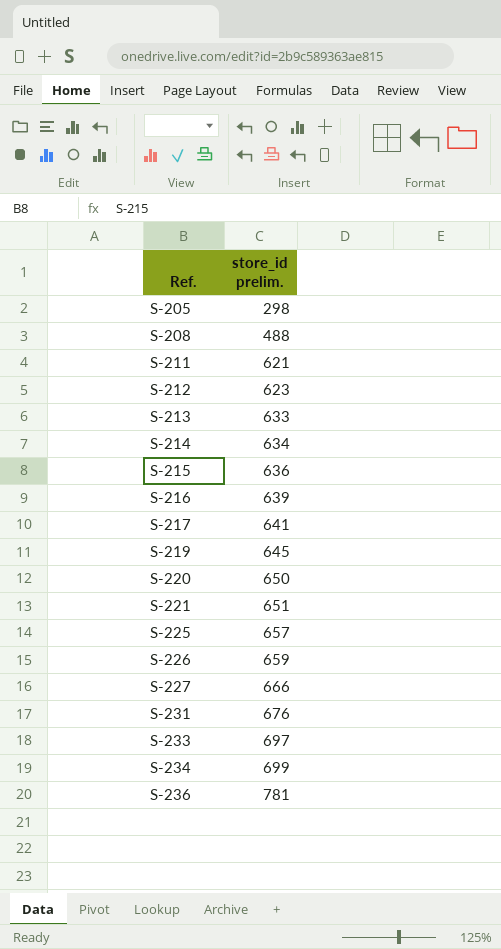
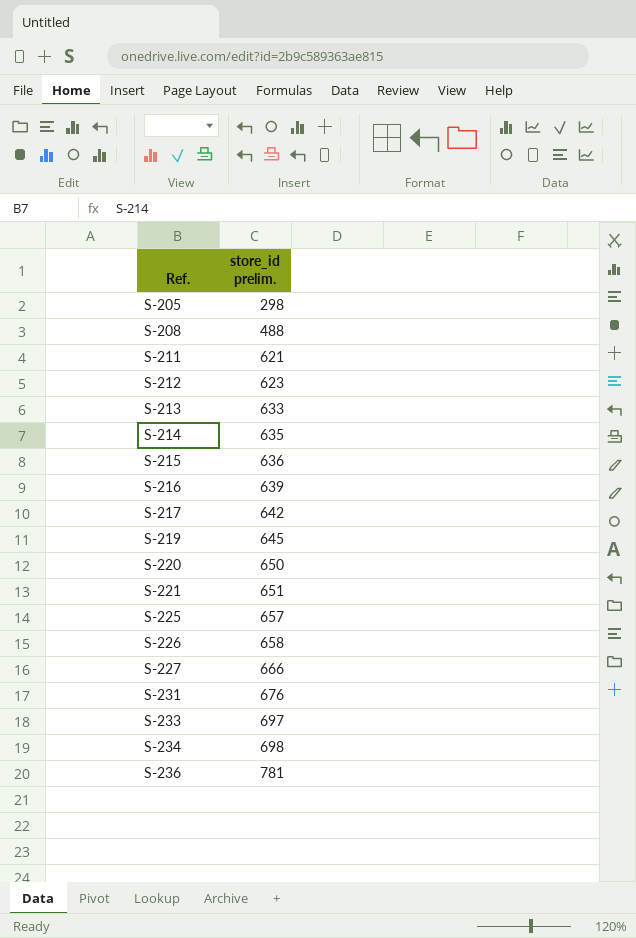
S-214 | store_id prelim.: 634 -> 635
S-217 | store_id prelim.: 641 -> 642
S-226 | store_id prelim.: 659 -> 658
S-234 | store_id prelim.: 699 -> 698

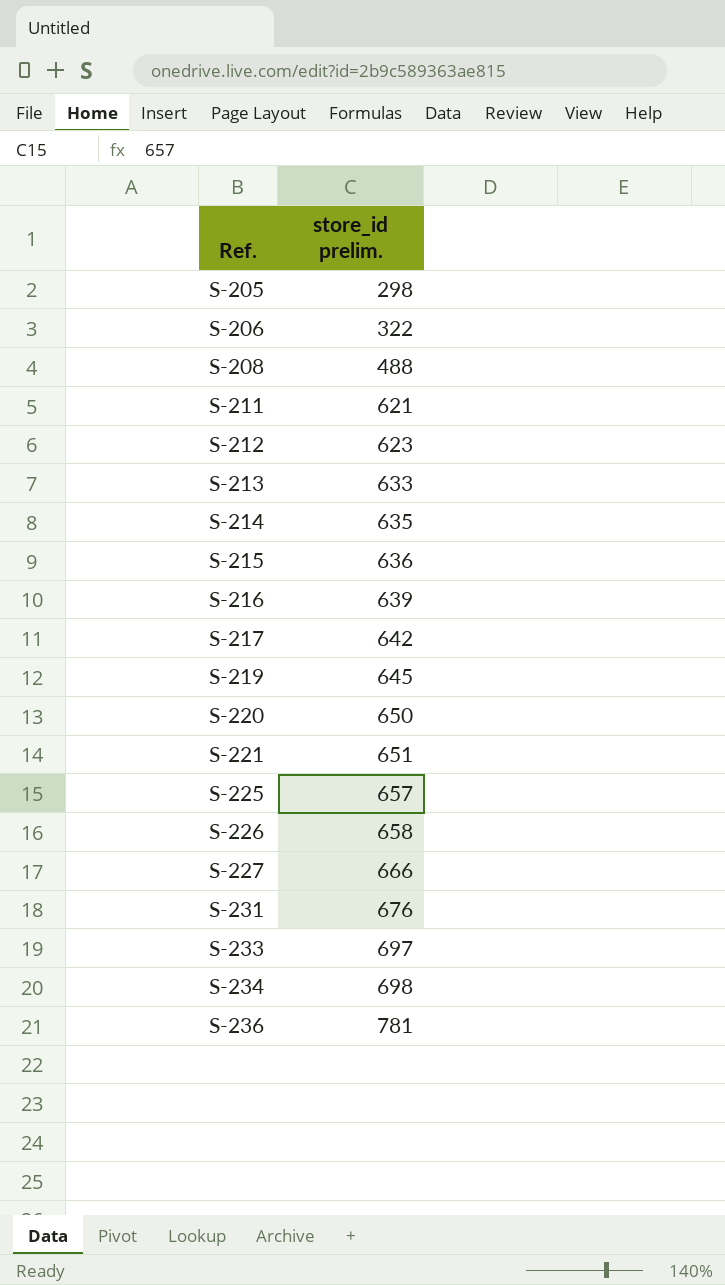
row S-206: none -> 322

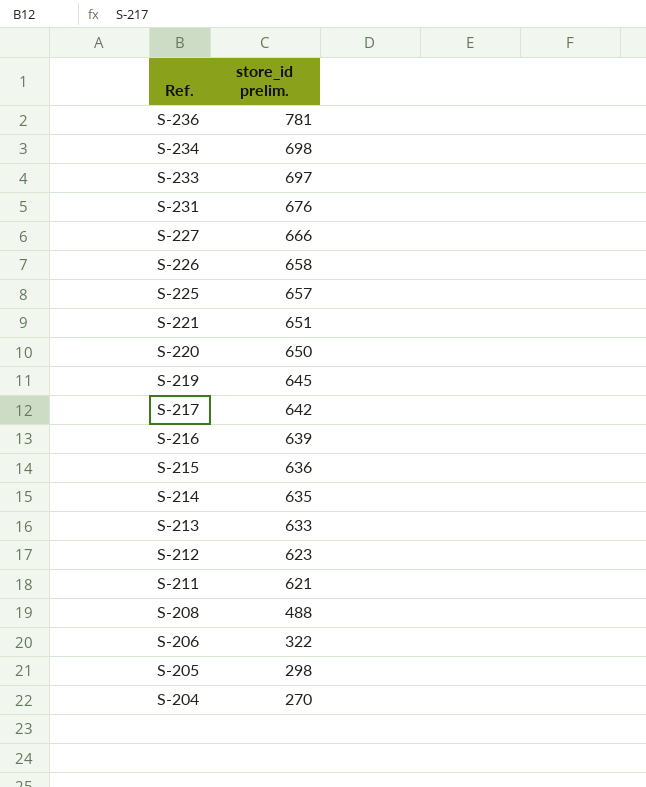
row order: Ref. ascending -> Ref. descending
row S-204: none -> 270

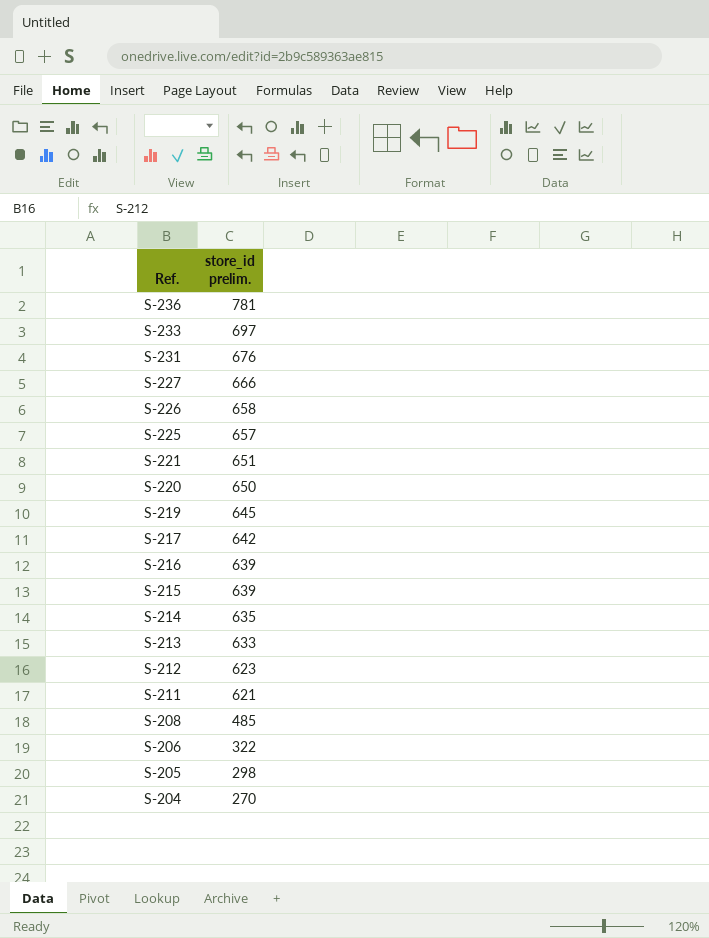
row S-234: 698 -> none
S-215 | store_id prelim.: 636 -> 639
S-208 | store_id prelim.: 488 -> 485

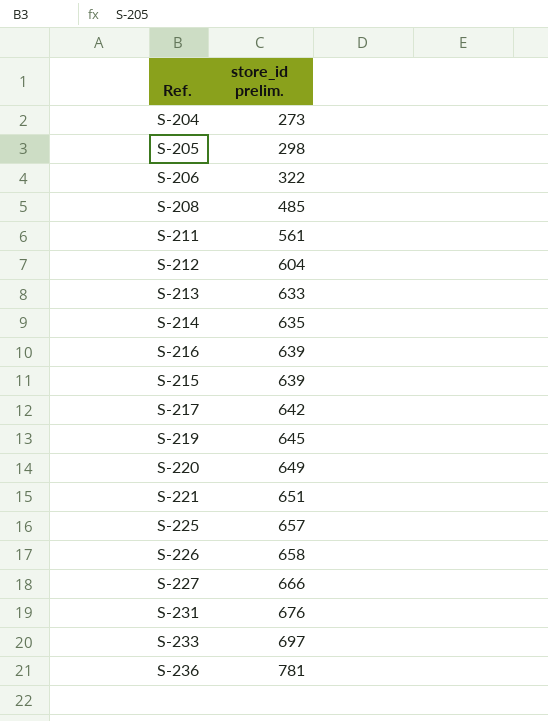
row order: Ref. descending -> store_id prelim. ascending
S-204 | store_id prelim.: 270 -> 273
S-211 | store_id prelim.: 621 -> 561
S-212 | store_id prelim.: 623 -> 604
S-220 | store_id prelim.: 650 -> 649

